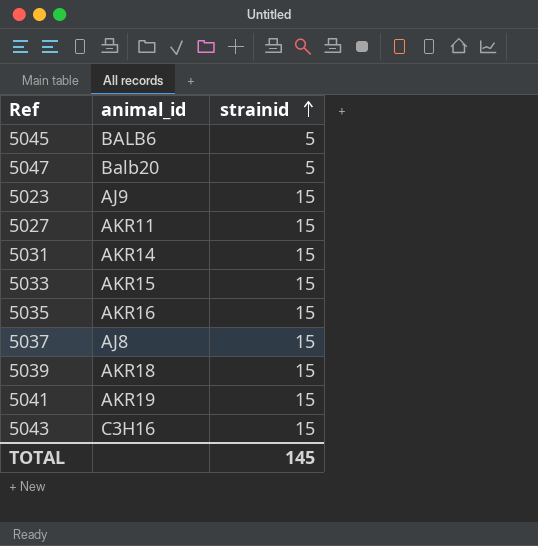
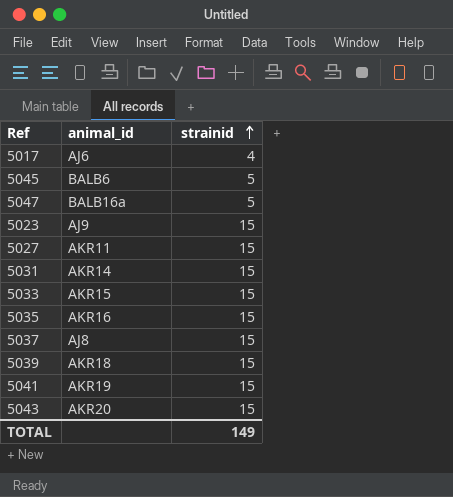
row 5017: none -> AJ6 | 4
5047 | animal_id: Balb20 -> BALB16a
5043 | animal_id: C3H16 -> AKR20
TOTAL | strainid: 145 -> 149

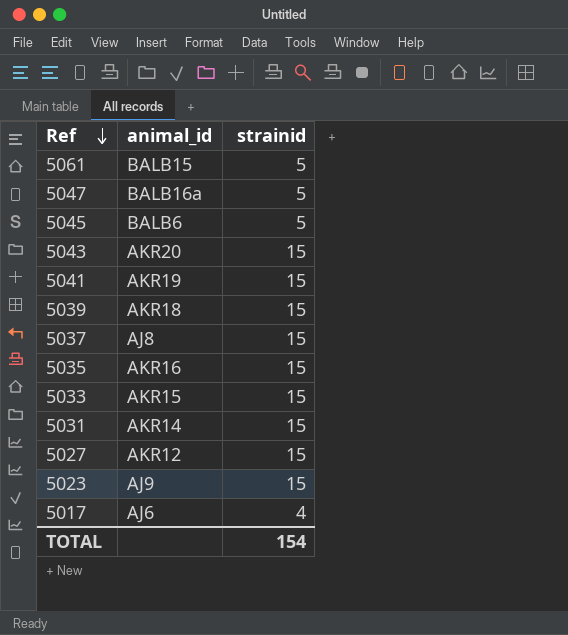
row order: strainid ascending -> Ref descending
row 5061: none -> BALB15 | 5
5027 | animal_id: AKR11 -> AKR12
TOTAL | strainid: 149 -> 154

